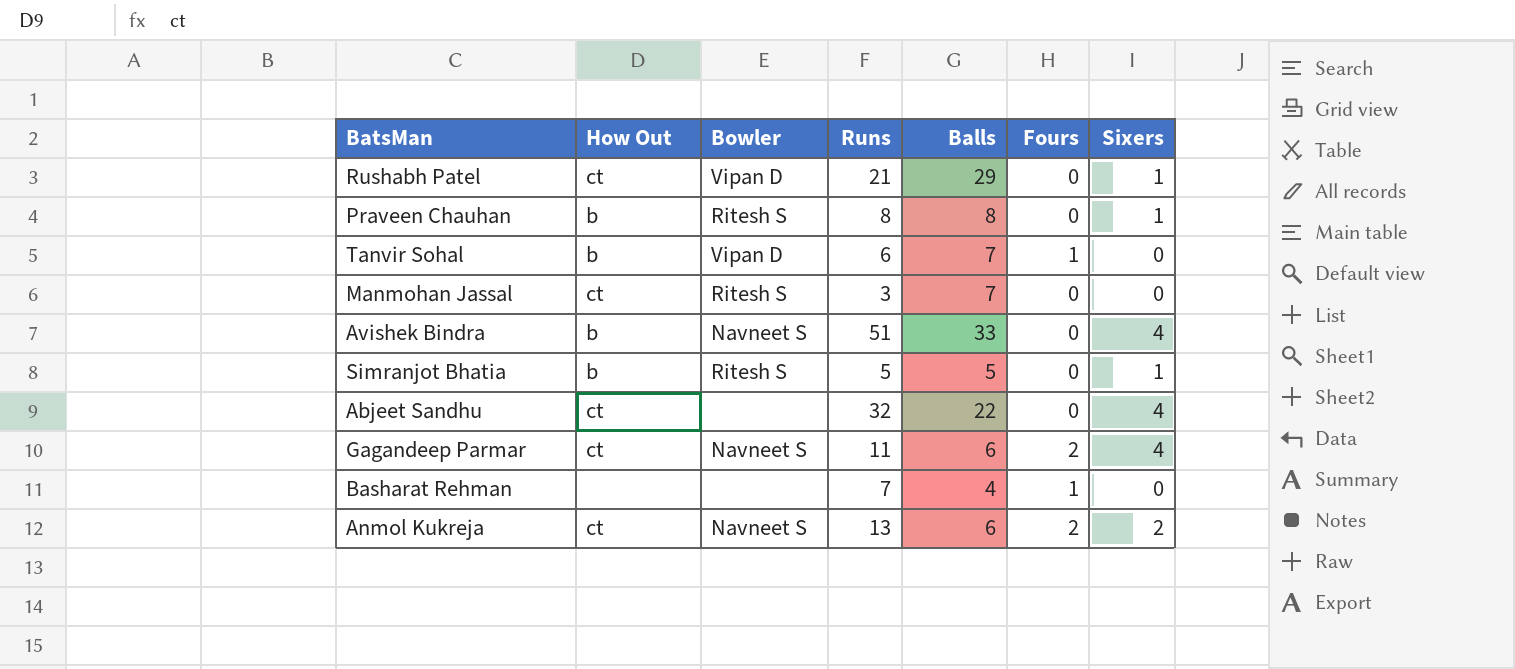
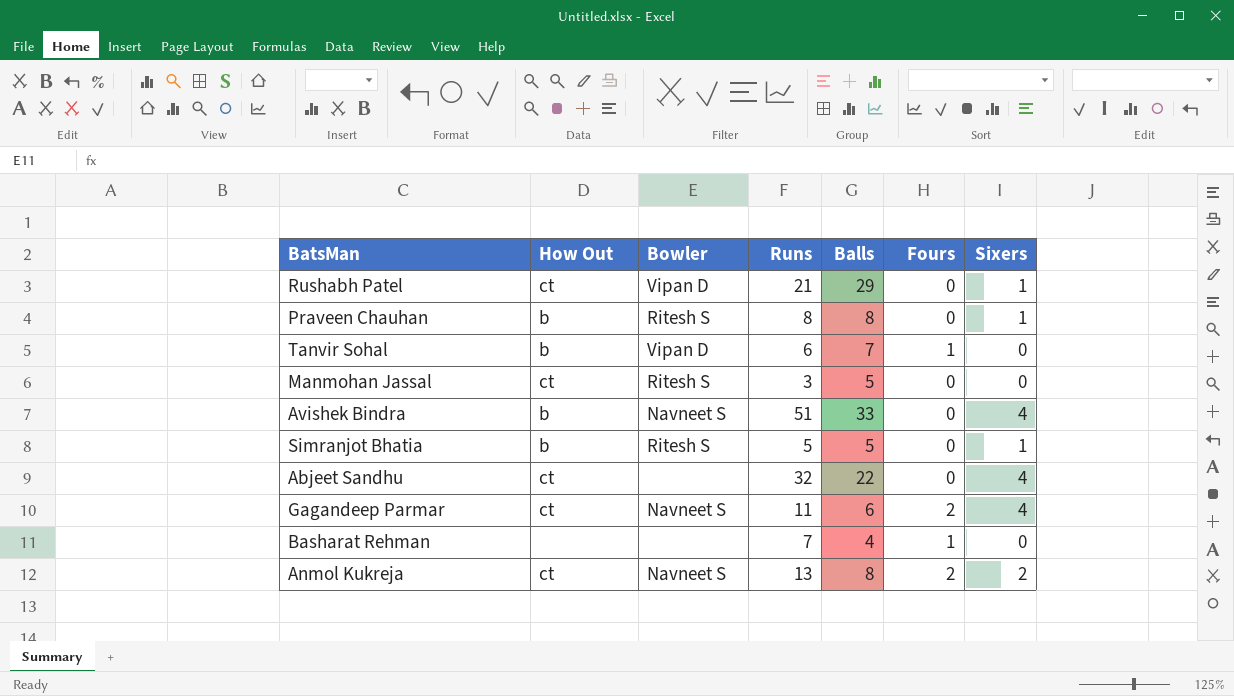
Manmohan Jassal | Balls: 7 -> 5
Anmol Kukreja | Balls: 6 -> 8

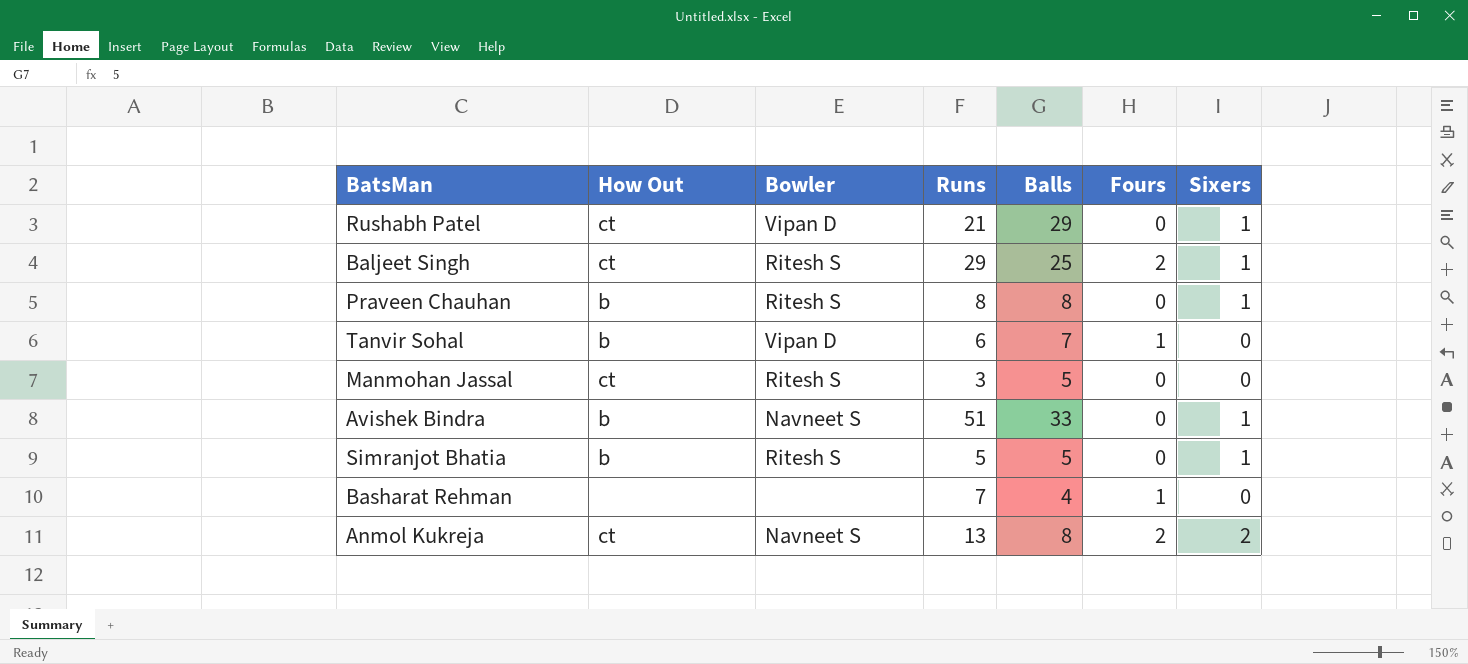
row Abjeet Sandhu: ct | none | 32 | 22 | 0 | 4 -> none
row Gagandeep Parmar: ct | Navneet S | 11 | 6 | 2 | 4 -> none
row Baljeet Singh: none -> ct | Ritesh S | 29 | 25 | 2 | 1
Avishek Bindra | Sixers: 4 -> 1

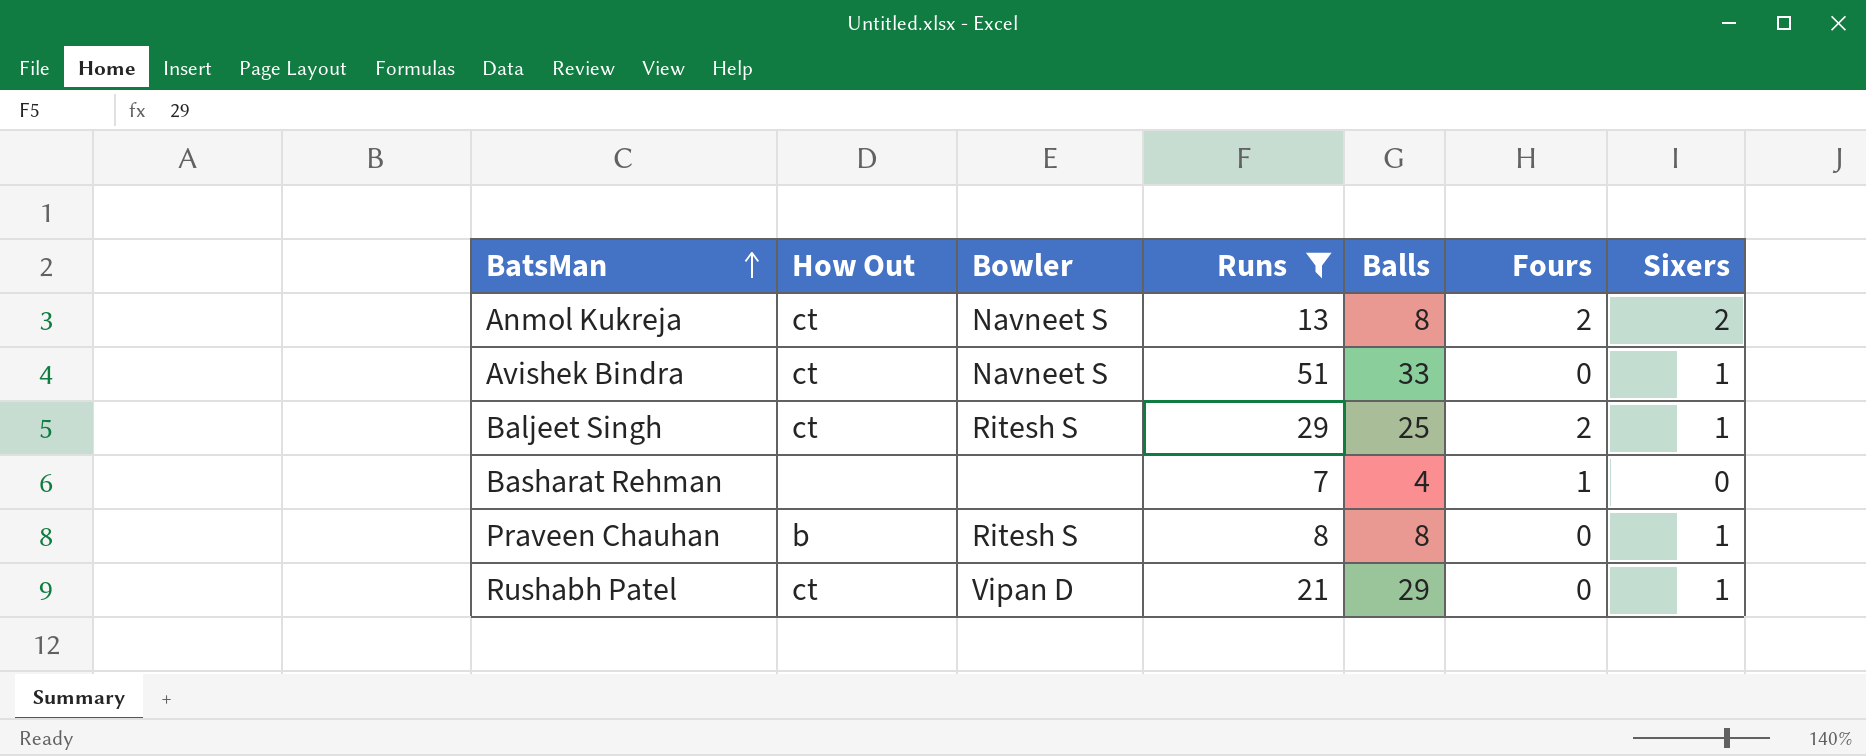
filter: none -> Runs >= 7
row order: none -> BatsMan ascending
Avishek Bindra | How Out: b -> ct

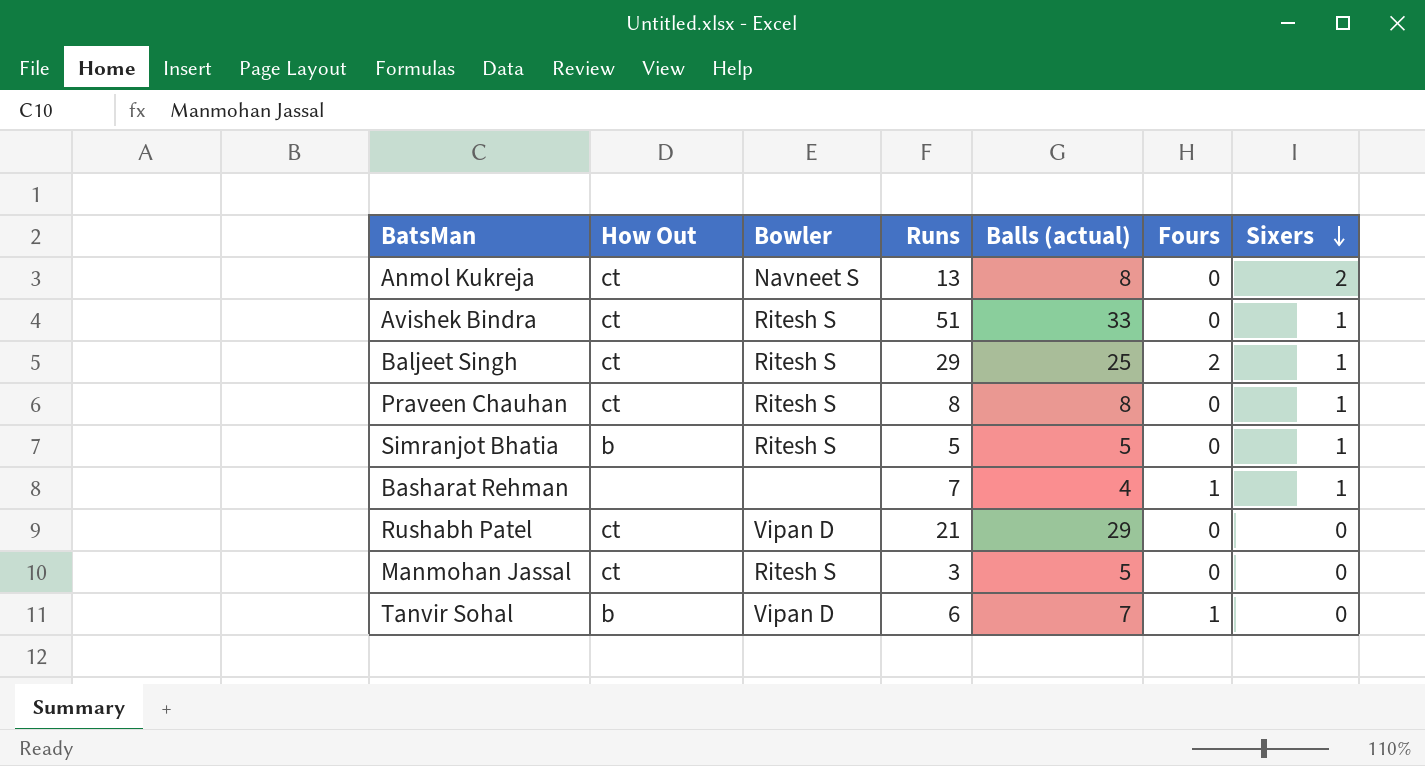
filter: Runs >= 7 -> none
row order: BatsMan ascending -> Sixers descending
column name: Balls -> Balls (actual)
Anmol Kukreja | Fours: 2 -> 0
Avishek Bindra | Bowler: Navneet S -> Ritesh S
Praveen Chauhan | How Out: b -> ct
Basharat Rehman | Sixers: 0 -> 1
Rushabh Patel | Sixers: 1 -> 0

